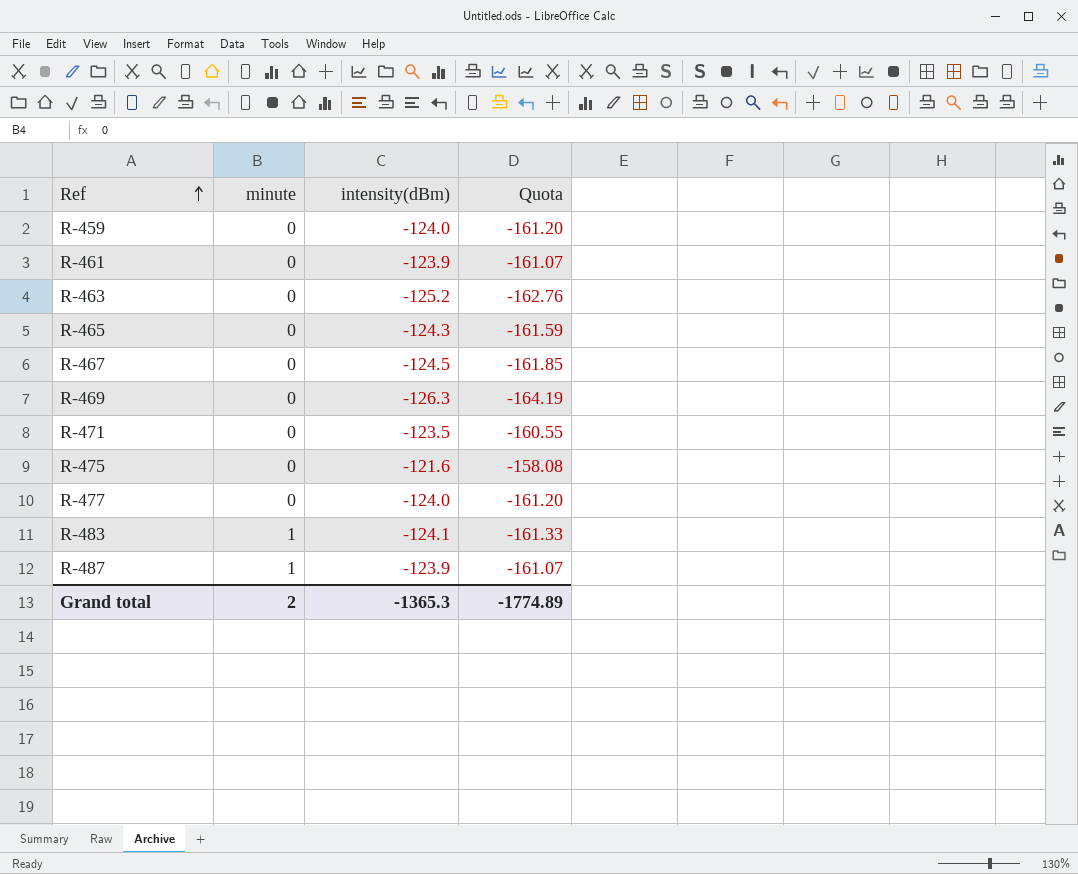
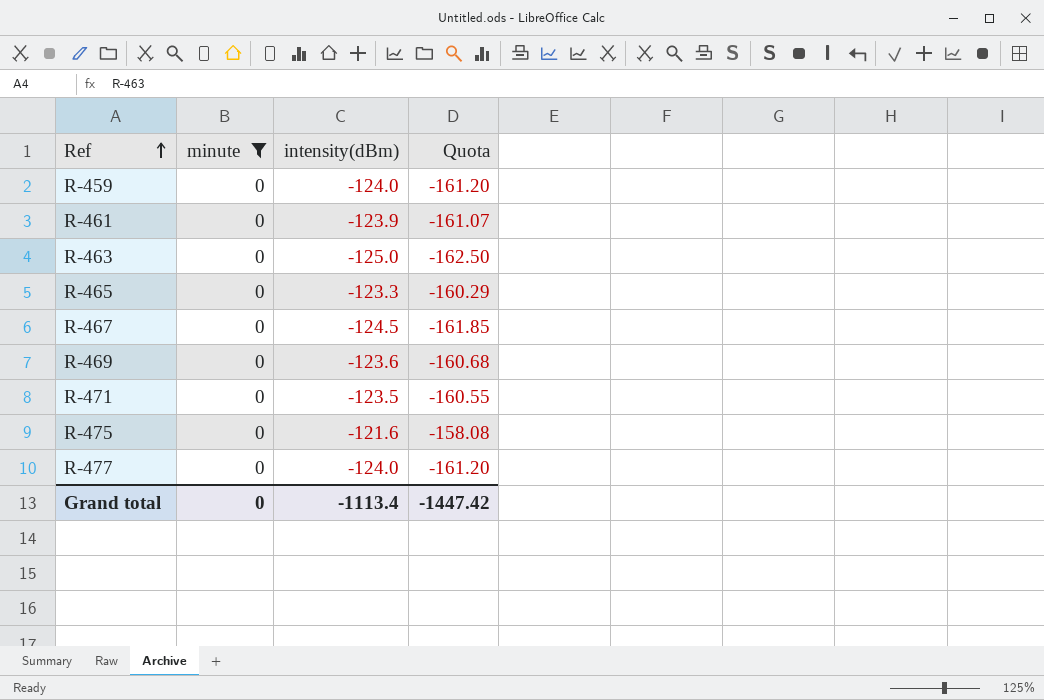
filter: none -> minute = 0
R-463 | intensity(dBm): -125.2 -> -125.0
R-463 | Quota: -162.76 -> -162.50
R-465 | intensity(dBm): -124.3 -> -123.3
R-465 | Quota: -161.59 -> -160.29
R-469 | intensity(dBm): -126.3 -> -123.6
R-469 | Quota: -164.19 -> -160.68
Grand total | minute: 2 -> 0
Grand total | intensity(dBm): -1365.3 -> -1113.4
Grand total | Quota: -1774.89 -> -1447.42

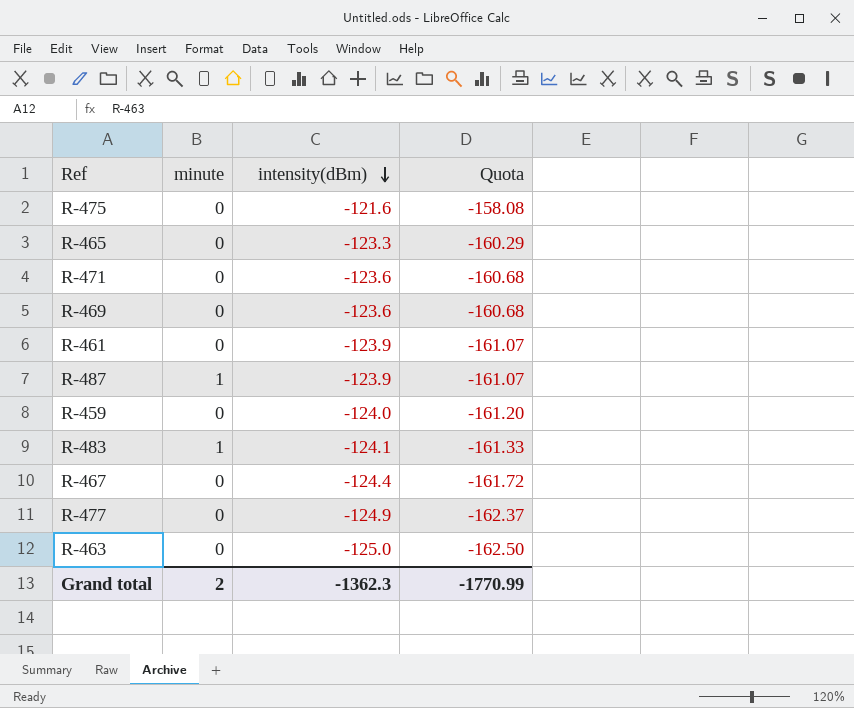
filter: minute = 0 -> none
row order: Ref ascending -> intensity(dBm) descending
R-471 | intensity(dBm): -123.5 -> -123.6
R-471 | Quota: -160.55 -> -160.68
R-467 | intensity(dBm): -124.5 -> -124.4
R-467 | Quota: -161.85 -> -161.72
R-477 | intensity(dBm): -124.0 -> -124.9
R-477 | Quota: -161.20 -> -162.37
Grand total | minute: 0 -> 2
Grand total | intensity(dBm): -1113.4 -> -1362.3
Grand total | Quota: -1447.42 -> -1770.99

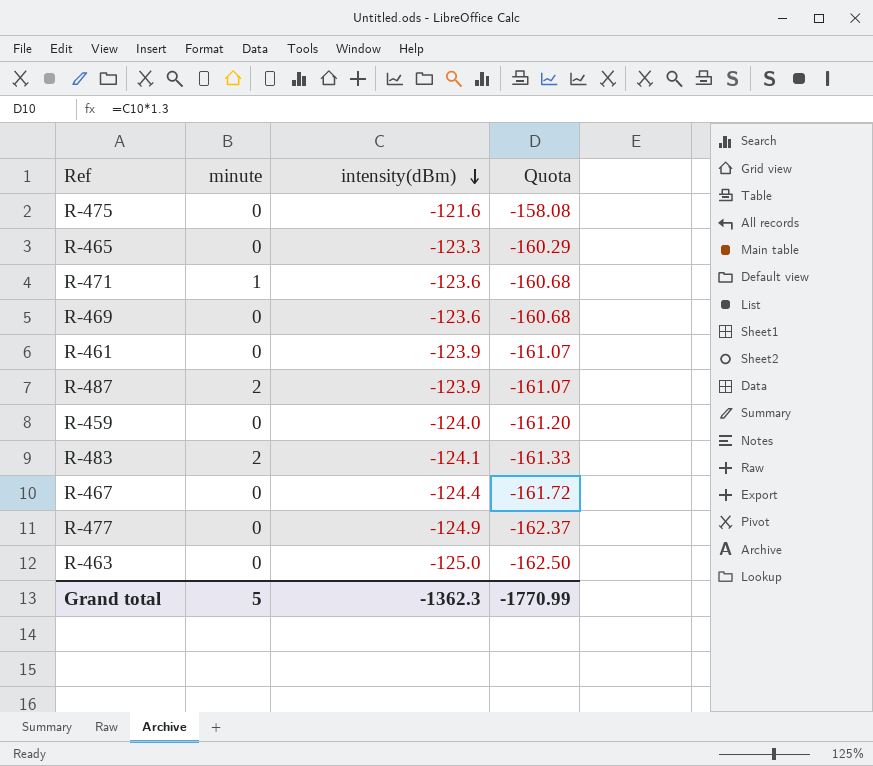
R-471 | minute: 0 -> 1
R-487 | minute: 1 -> 2
R-483 | minute: 1 -> 2
Grand total | minute: 2 -> 5

